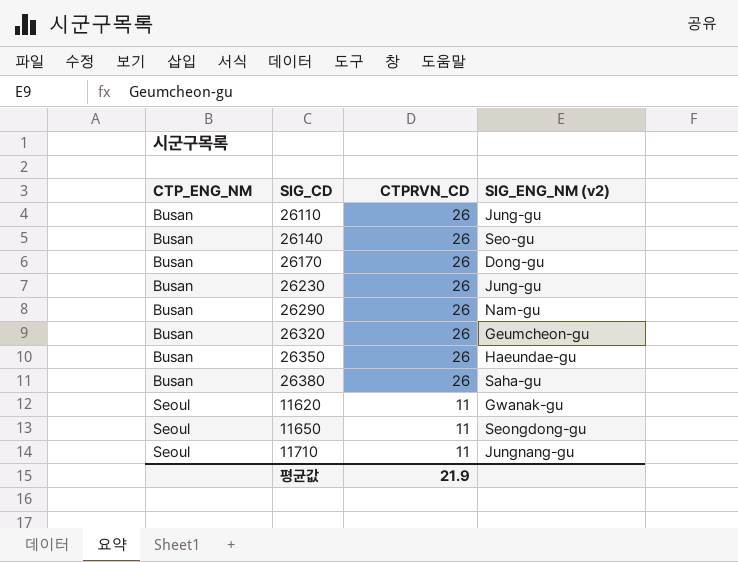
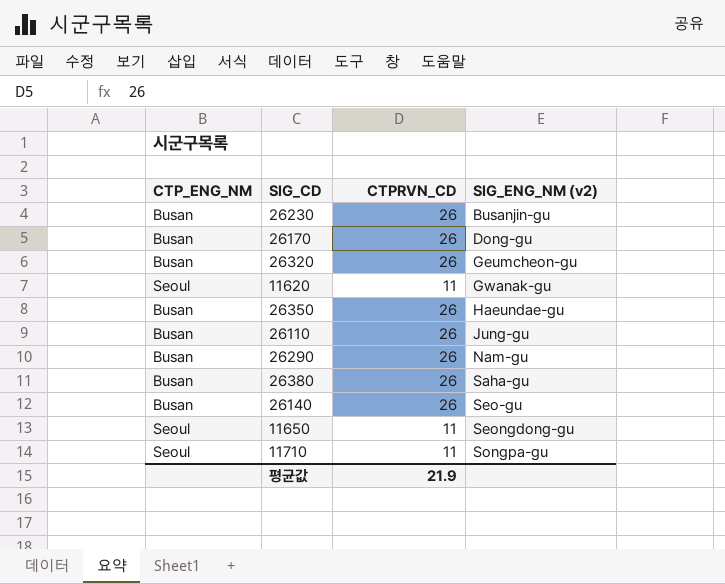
row order: CTP_ENG_NM ascending -> SIG_ENG_NM (v2) ascending
26230 | SIG_ENG_NM (v2): Jung-gu -> Busanjin-gu
11710 | SIG_ENG_NM (v2): Jungnang-gu -> Songpa-gu

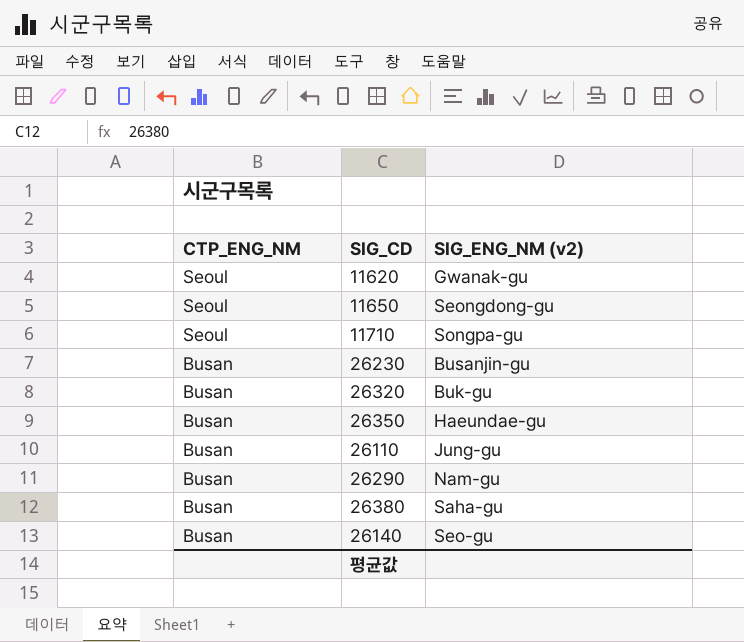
row order: SIG_ENG_NM (v2) ascending -> CTP_ENG_NM descending
column CTPRVN_CD | position: 3 -> none
row 26170: Busan | 26 | Dong-gu -> none
26320 | SIG_ENG_NM (v2): Geumcheon-gu -> Buk-gu

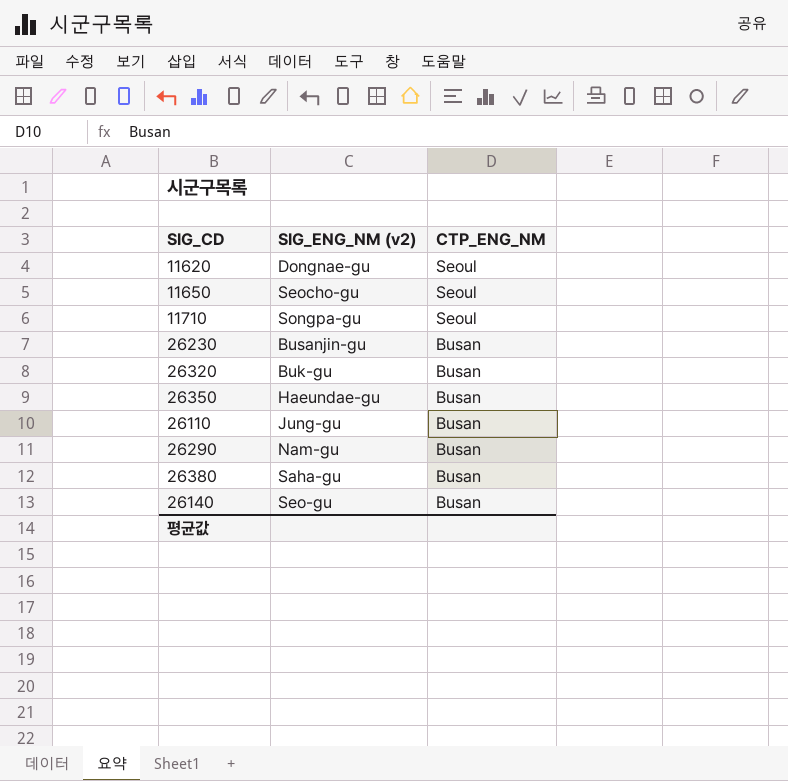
column CTP_ENG_NM | position: 1 -> 3
11620 | SIG_ENG_NM (v2): Gwanak-gu -> Dongnae-gu
11650 | SIG_ENG_NM (v2): Seongdong-gu -> Seocho-gu

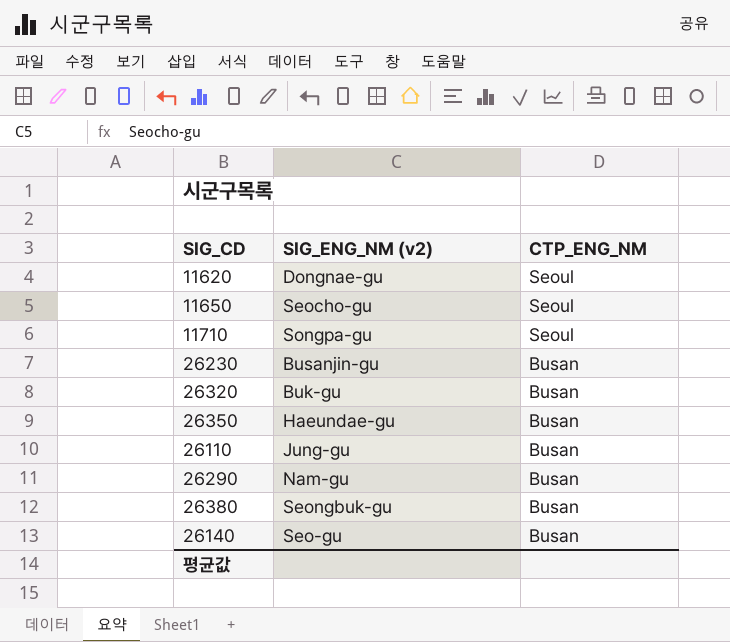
26380 | SIG_ENG_NM (v2): Saha-gu -> Seongbuk-gu

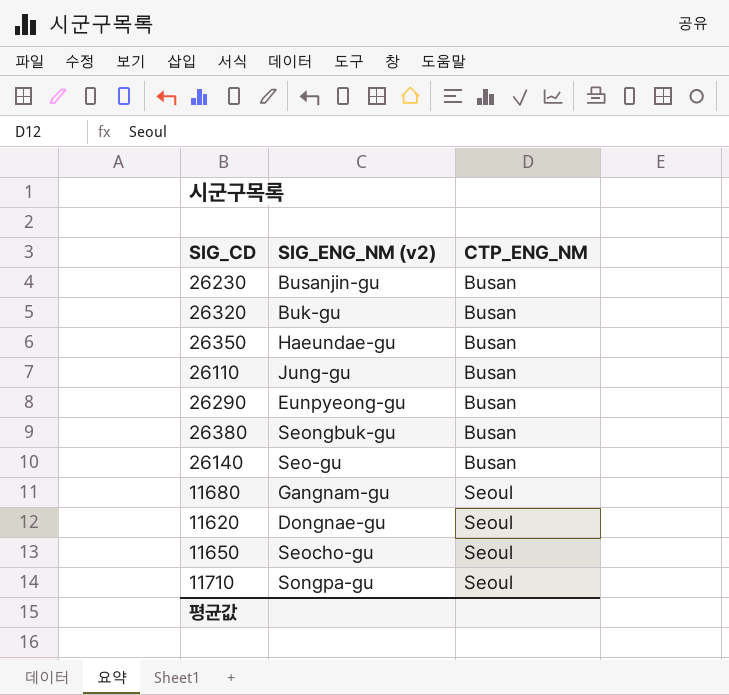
row order: CTP_ENG_NM descending -> CTP_ENG_NM ascending
26290 | SIG_ENG_NM (v2): Nam-gu -> Eunpyeong-gu
row 11680: none -> Gangnam-gu | Seoul

